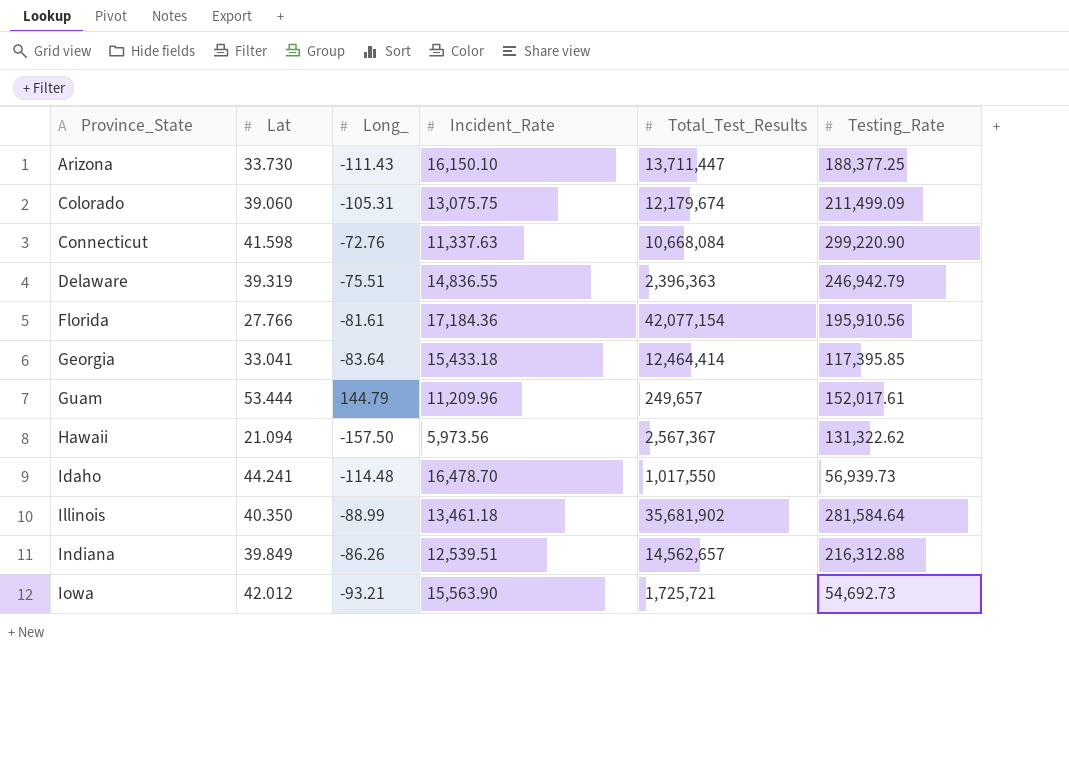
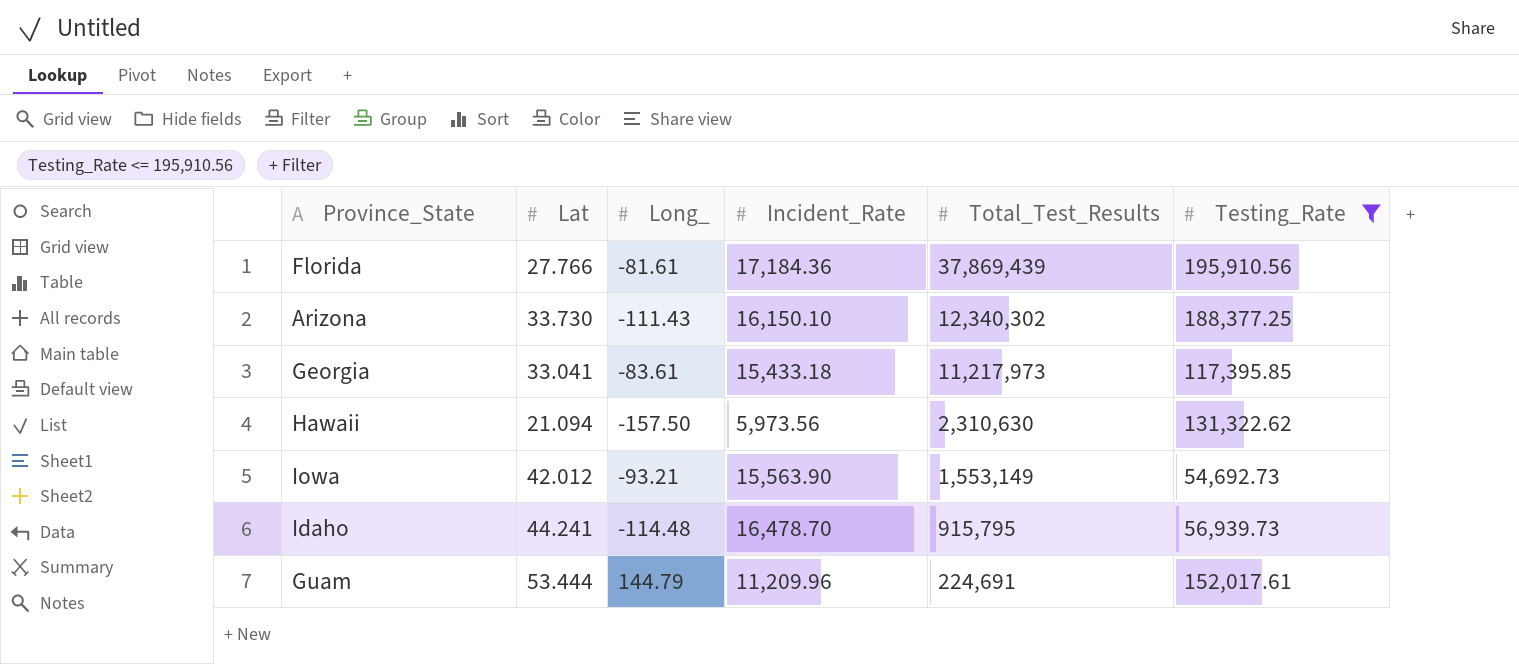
filter: none -> Testing_Rate <= 195,910.56
row order: Province_State ascending -> Total_Test_Results descending
Florida | Total_Test_Results: 42,077,154 -> 37,869,439
Arizona | Total_Test_Results: 13,711,447 -> 12,340,302
Georgia | Long_: -83.64 -> -83.61
Georgia | Total_Test_Results: 12,464,414 -> 11,217,973
Hawaii | Total_Test_Results: 2,567,367 -> 2,310,630
Iowa | Total_Test_Results: 1,725,721 -> 1,553,149
Idaho | Total_Test_Results: 1,017,550 -> 915,795
Guam | Total_Test_Results: 249,657 -> 224,691

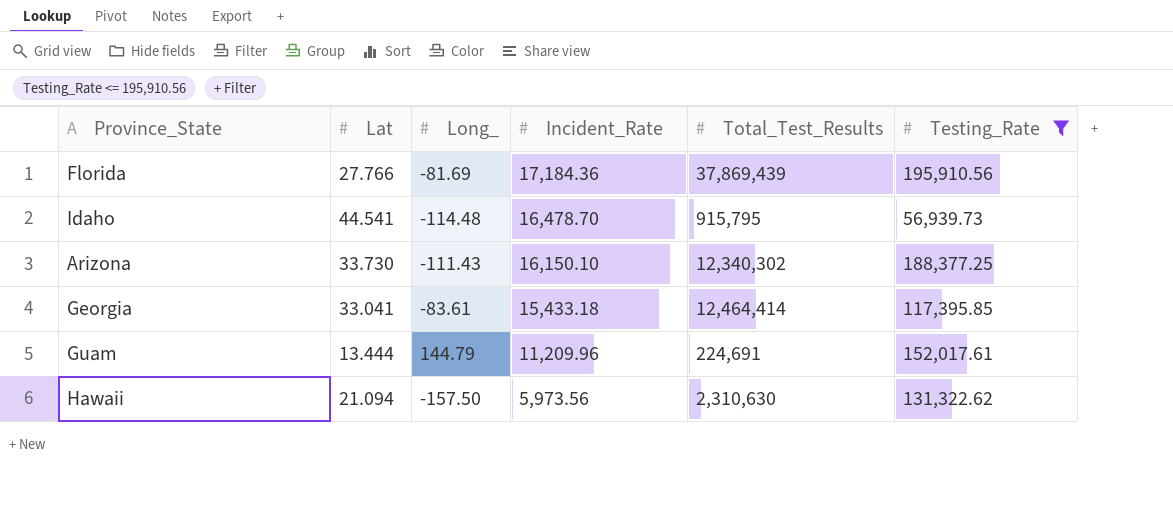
row order: Total_Test_Results descending -> Incident_Rate descending
row Iowa: 42.012 | -93.21 | 15,563.90 | 1,553,149 | 54,692.73 -> none
Florida | Long_: -81.61 -> -81.69
Idaho | Lat: 44.241 -> 44.541
Georgia | Total_Test_Results: 11,217,973 -> 12,464,414
Guam | Lat: 53.444 -> 13.444

